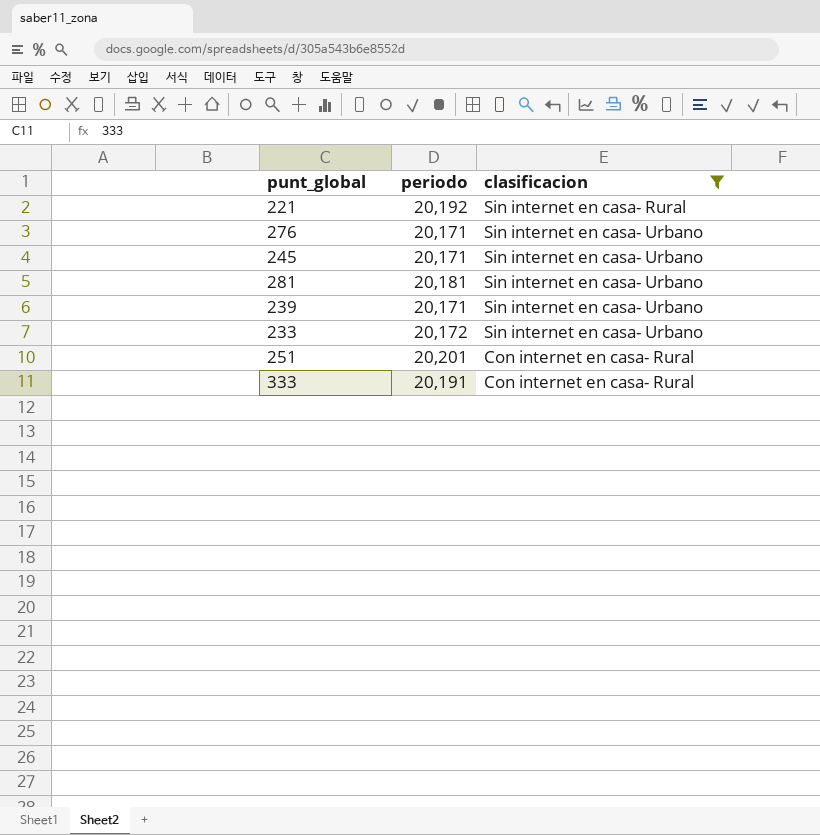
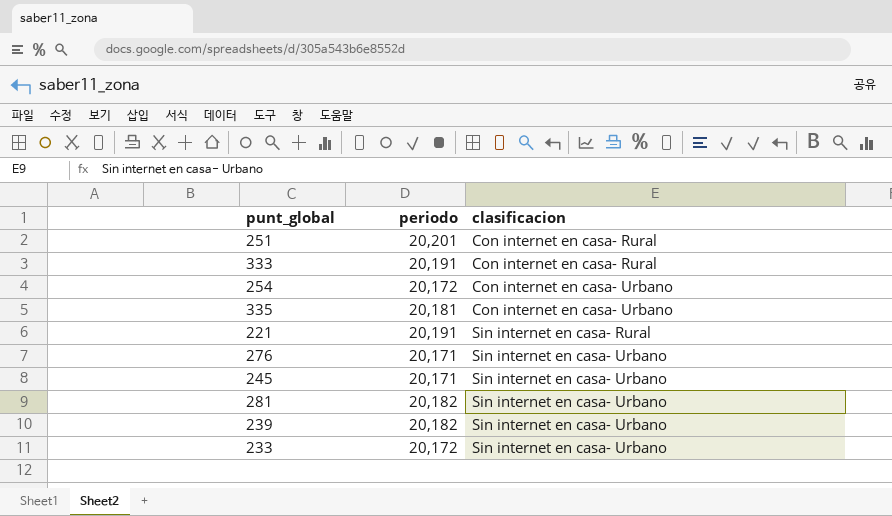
filter: clasificacion != Con internet en casa- Urbano -> none
row order: none -> clasificacion ascending
221 | periodo: 20,192 -> 20,191
281 | periodo: 20,181 -> 20,182
239 | periodo: 20,171 -> 20,182

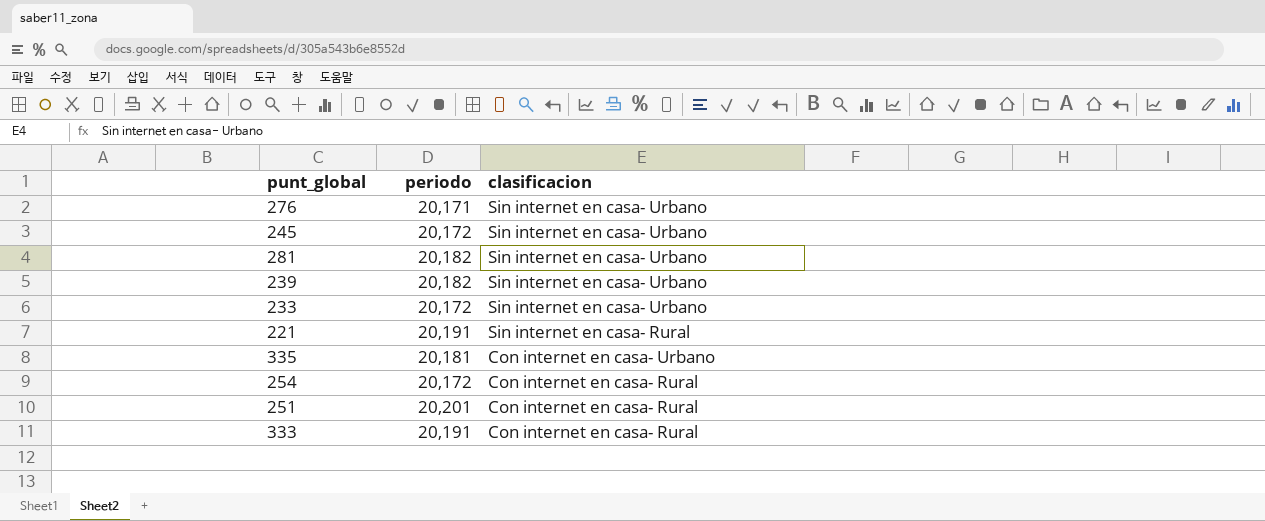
row order: clasificacion ascending -> clasificacion descending
245 | periodo: 20,171 -> 20,172
254 | clasificacion: Con internet en casa- Urbano -> Con internet en casa- Rural

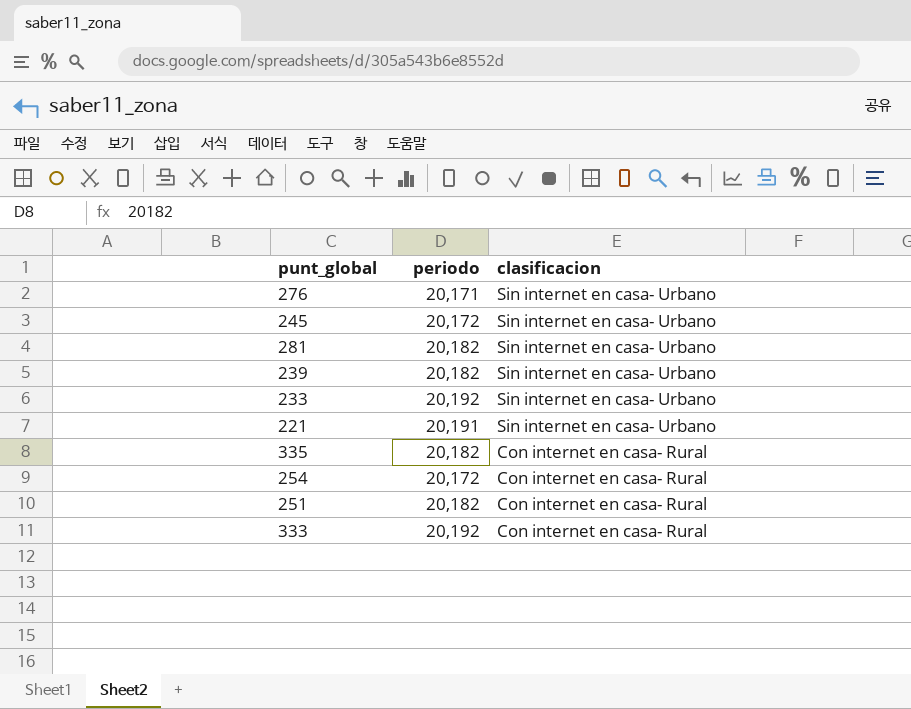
233 | periodo: 20,172 -> 20,192
221 | clasificacion: Sin internet en casa- Rural -> Sin internet en casa- Urbano
335 | periodo: 20,181 -> 20,182
335 | clasificacion: Con internet en casa- Urbano -> Con internet en casa- Rural
251 | periodo: 20,201 -> 20,182
333 | periodo: 20,191 -> 20,192

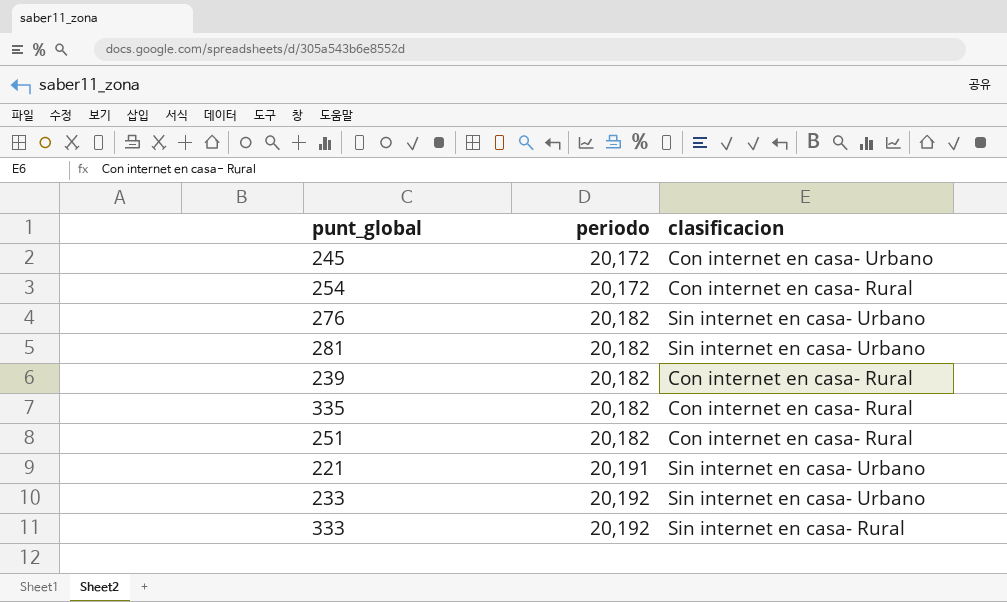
row order: clasificacion descending -> periodo ascending
245 | clasificacion: Sin internet en casa- Urbano -> Con internet en casa- Urbano
276 | periodo: 20,171 -> 20,182
239 | clasificacion: Sin internet en casa- Urbano -> Con internet en casa- Rural
333 | clasificacion: Con internet en casa- Rural -> Sin internet en casa- Rural

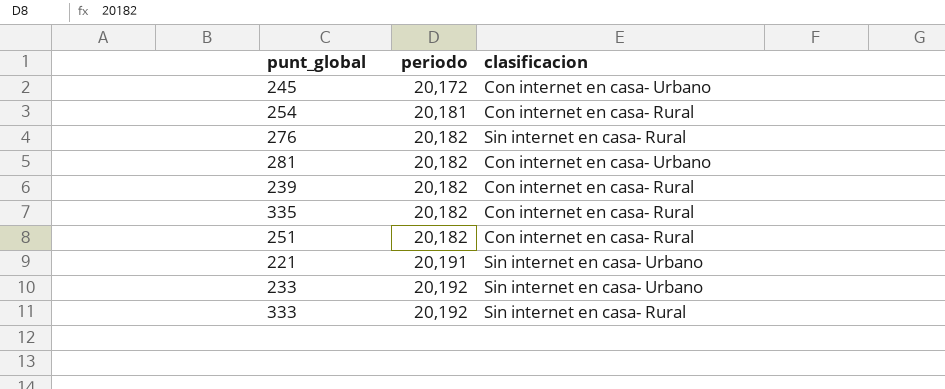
254 | periodo: 20,172 -> 20,181
276 | clasificacion: Sin internet en casa- Urbano -> Sin internet en casa- Rural
281 | clasificacion: Sin internet en casa- Urbano -> Con internet en casa- Urbano

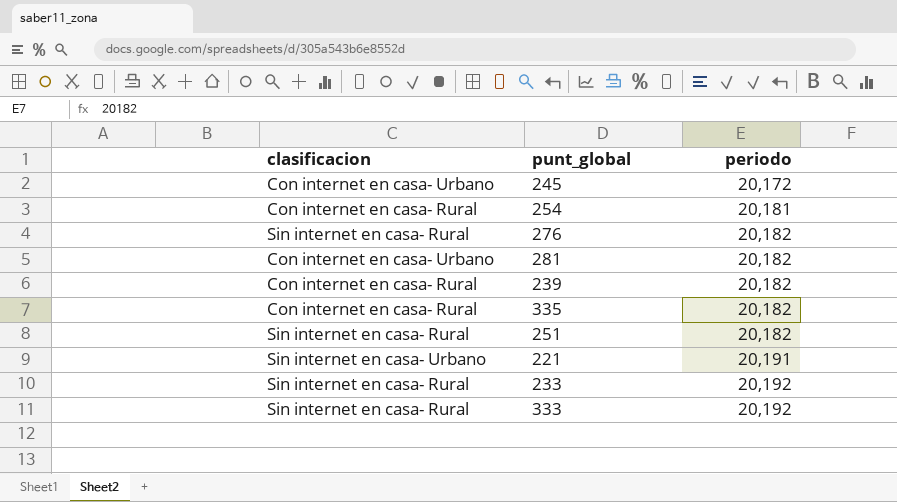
column clasificacion | position: 3 -> 1
251 | clasificacion: Con internet en casa- Rural -> Sin internet en casa- Rural
233 | clasificacion: Sin internet en casa- Urbano -> Sin internet en casa- Rural

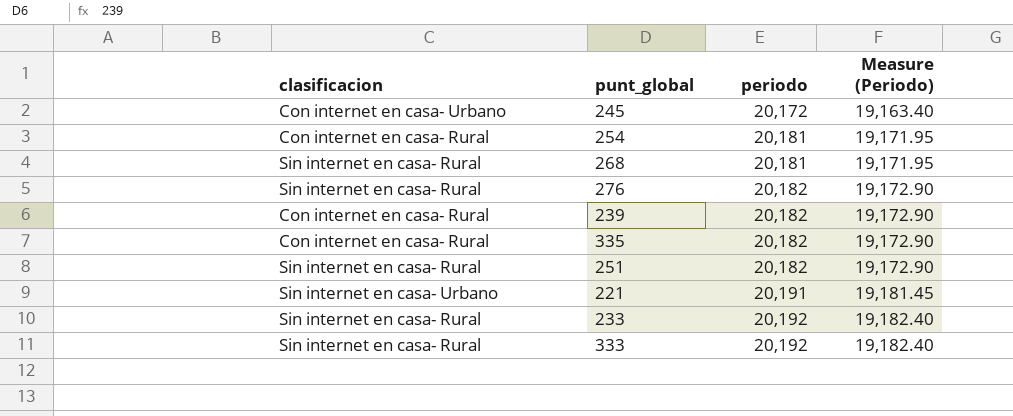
column Measure (Periodo) | formula: none -> [periodo] * 0.95
row 281: Con internet en casa- Urbano | 20,182 -> none
row 268: none -> Sin internet en casa- Rural | 20,181 | 19,171.95

